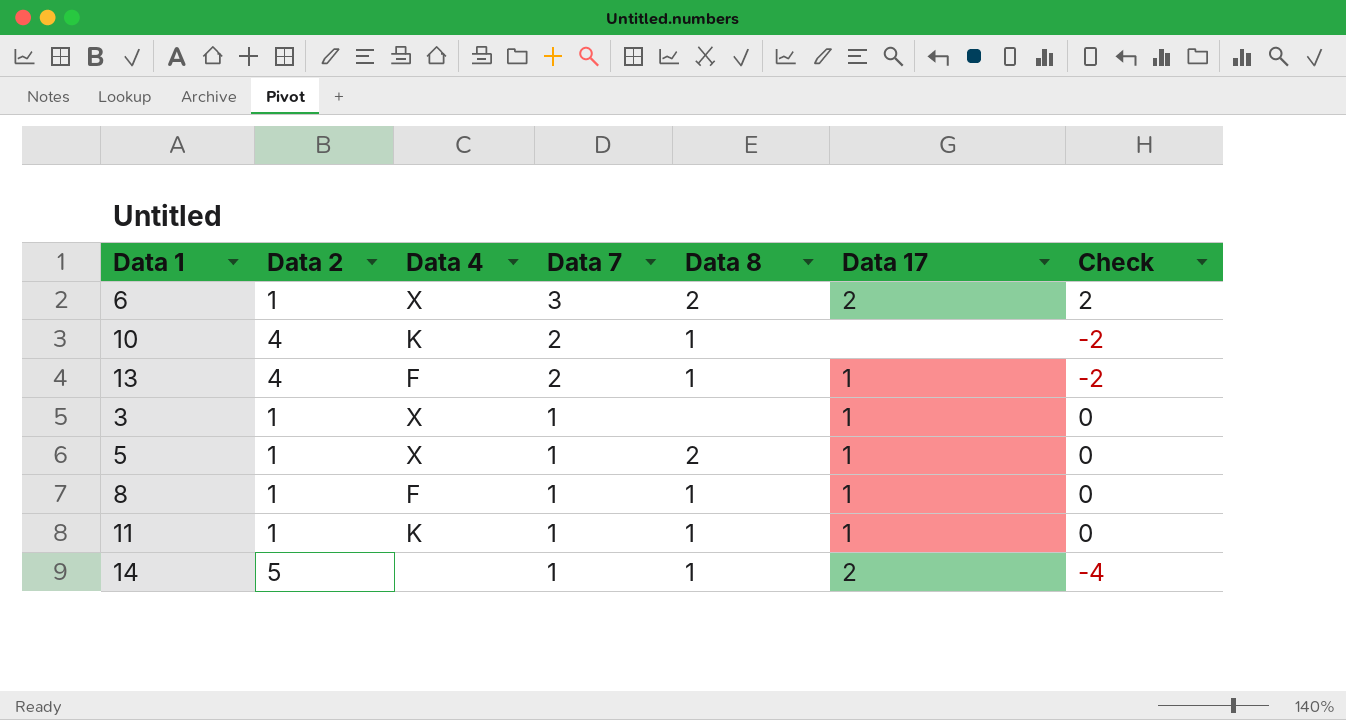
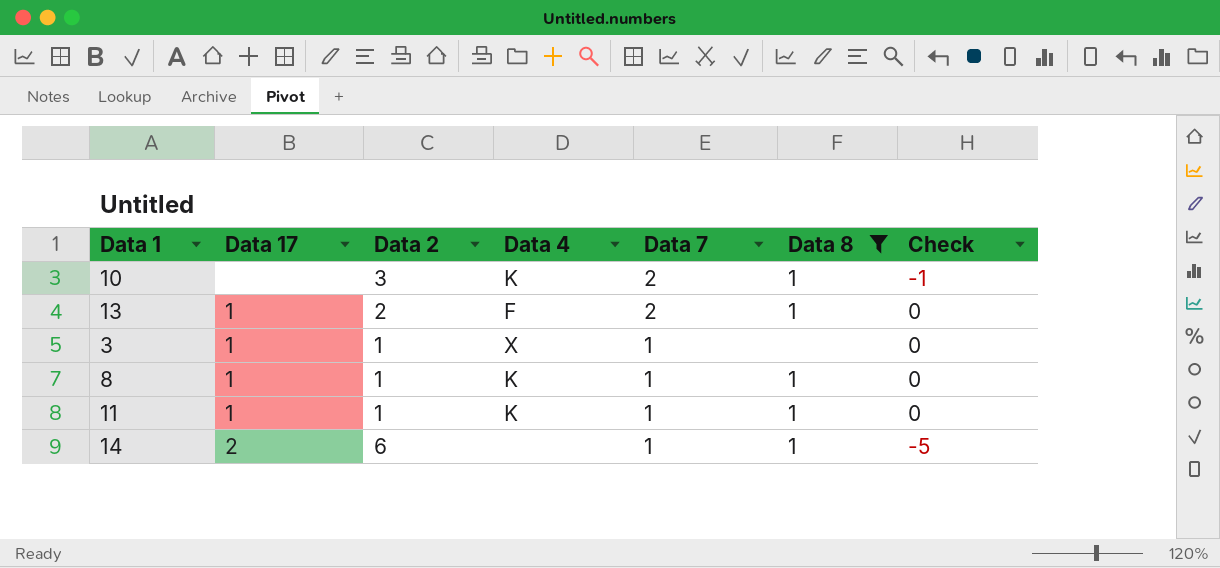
filter: none -> Data 8 != 2
column Data 17 | position: 6 -> 2
10 | Data 2: 4 -> 3
10 | Check: -2 -> -1
13 | Data 2: 4 -> 2
13 | Check: -2 -> 0
8 | Data 4: F -> K
14 | Data 2: 5 -> 6
14 | Check: -4 -> -5

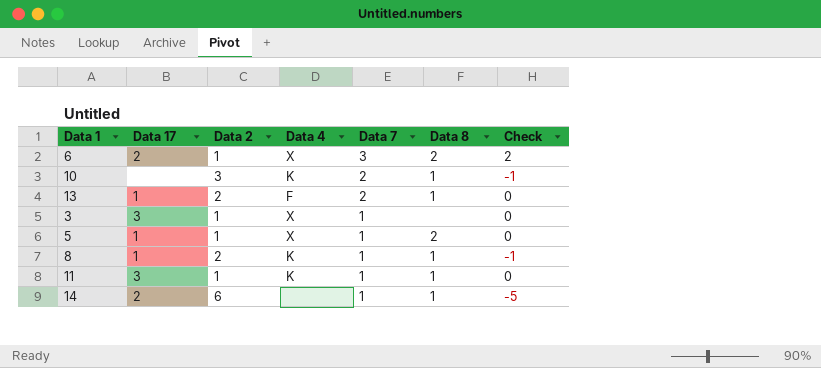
filter: Data 8 != 2 -> none
3 | Data 17: 1 -> 3
8 | Data 2: 1 -> 2
8 | Check: 0 -> -1
11 | Data 17: 1 -> 3

